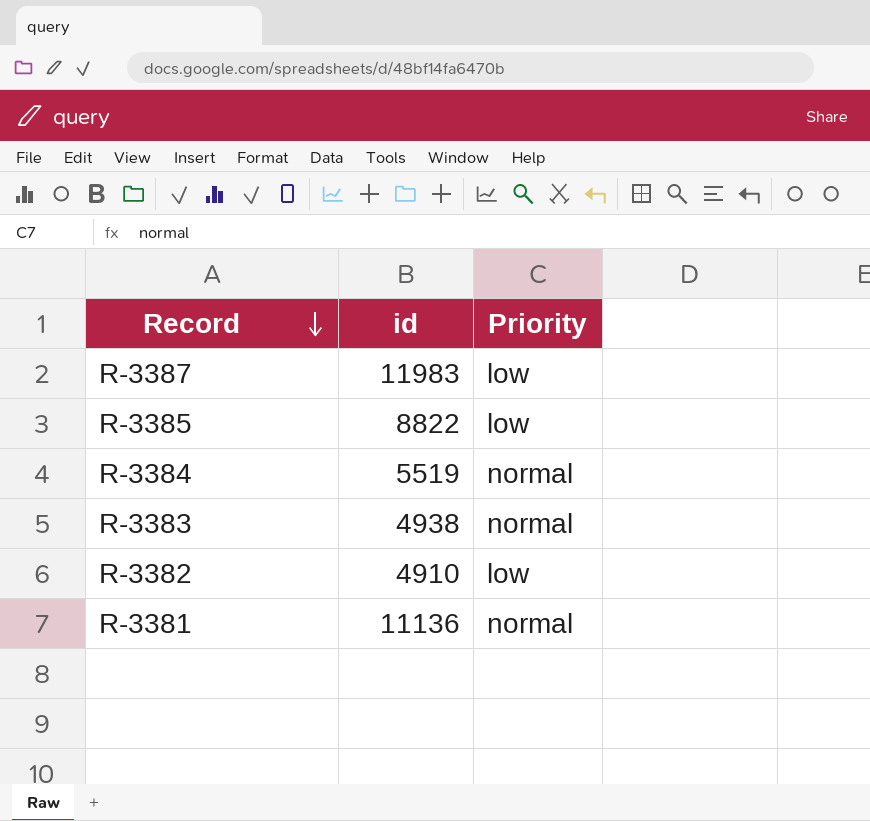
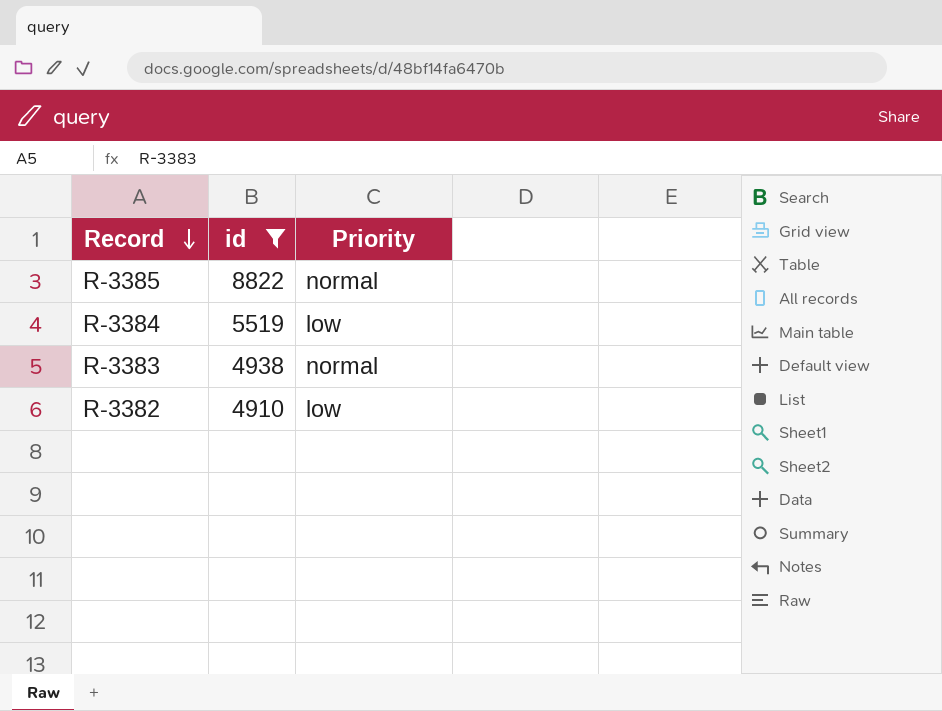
filter: none -> id <= 8822
R-3385 | Priority: low -> normal
R-3384 | Priority: normal -> low

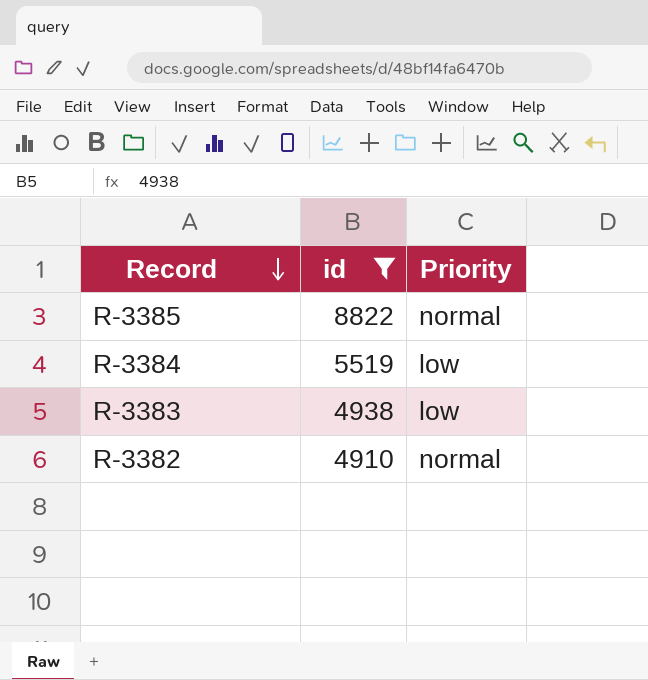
R-3383 | Priority: normal -> low
R-3382 | Priority: low -> normal

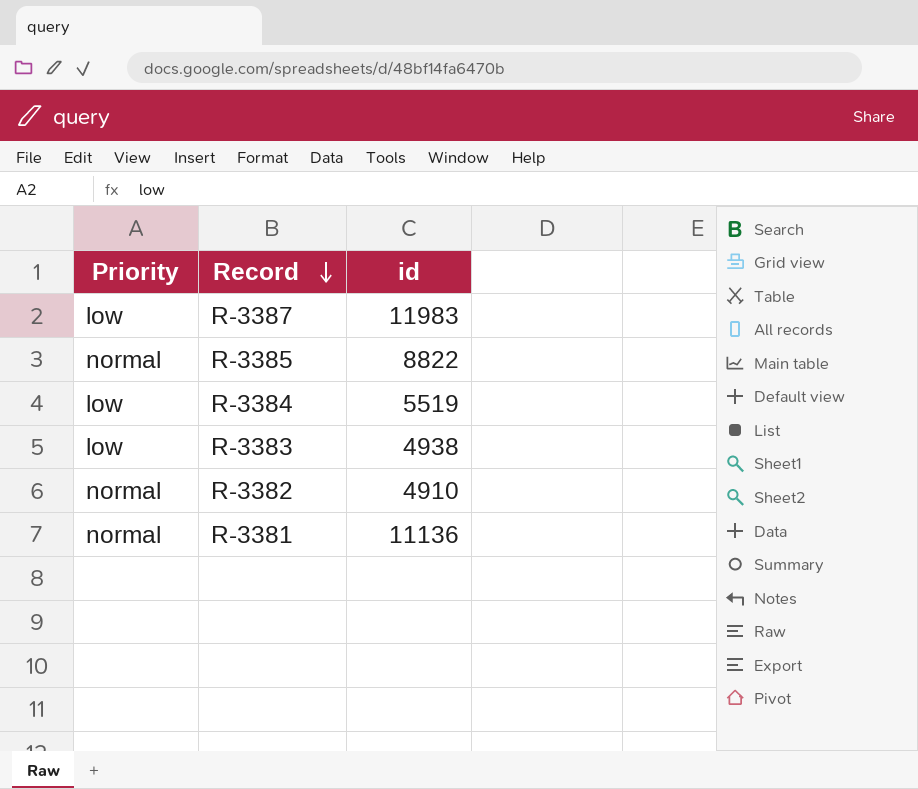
filter: id <= 8822 -> none
column Priority | position: 3 -> 1

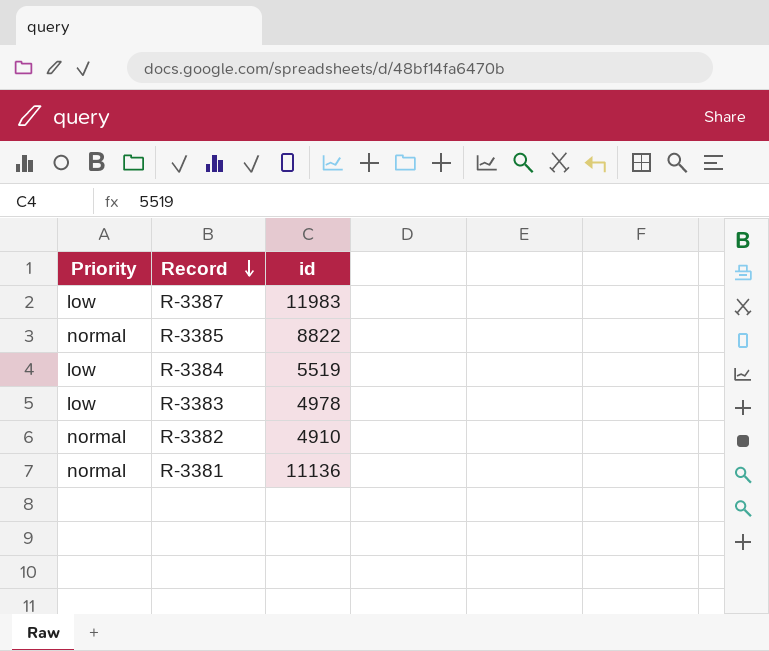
R-3383 | id: 4938 -> 4978

